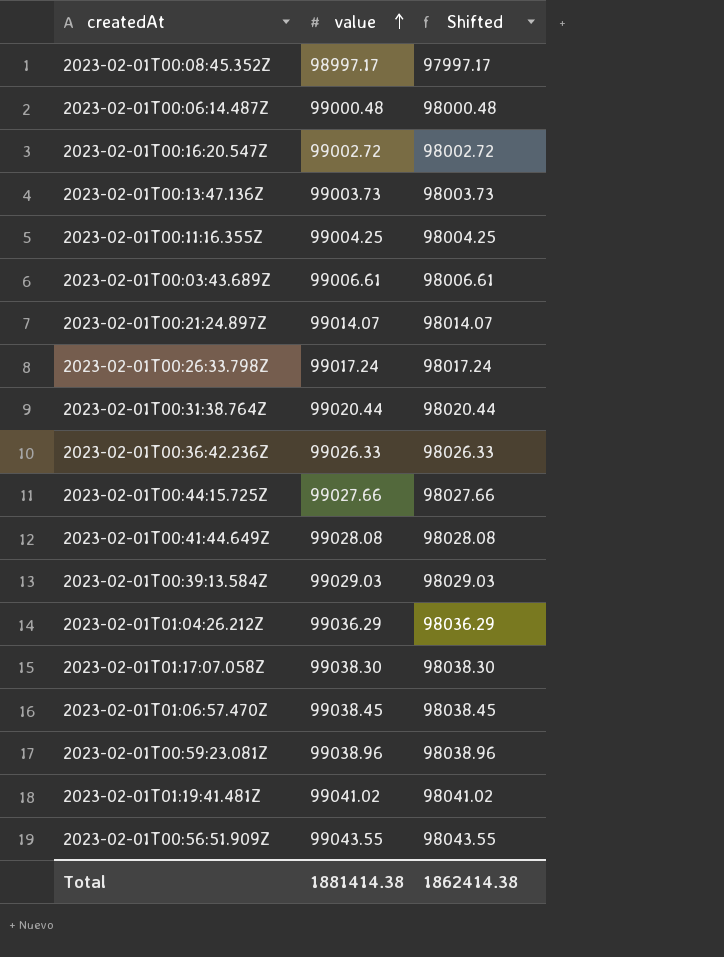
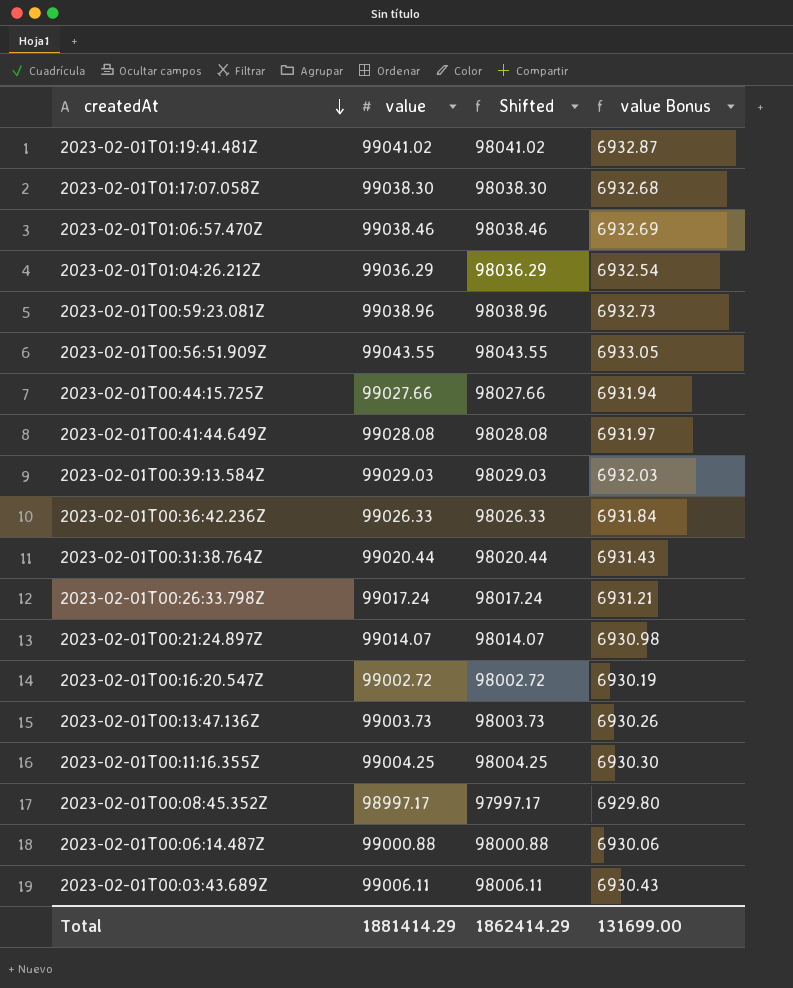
row order: value ascending -> createdAt descending
column value Bonus | formula: none -> [value] * 0.07
2023-02-01T01:06:57.470Z | value: 99038.45 -> 99038.46
2023-02-01T01:06:57.470Z | Shifted: 98038.45 -> 98038.46
2023-02-01T00:06:14.487Z | value: 99000.48 -> 99000.88
2023-02-01T00:06:14.487Z | Shifted: 98000.48 -> 98000.88
2023-02-01T00:03:43.689Z | value: 99006.61 -> 99006.11
2023-02-01T00:03:43.689Z | Shifted: 98006.61 -> 98006.11
Total | value: 1881414.38 -> 1881414.29
Total | Shifted: 1862414.38 -> 1862414.29

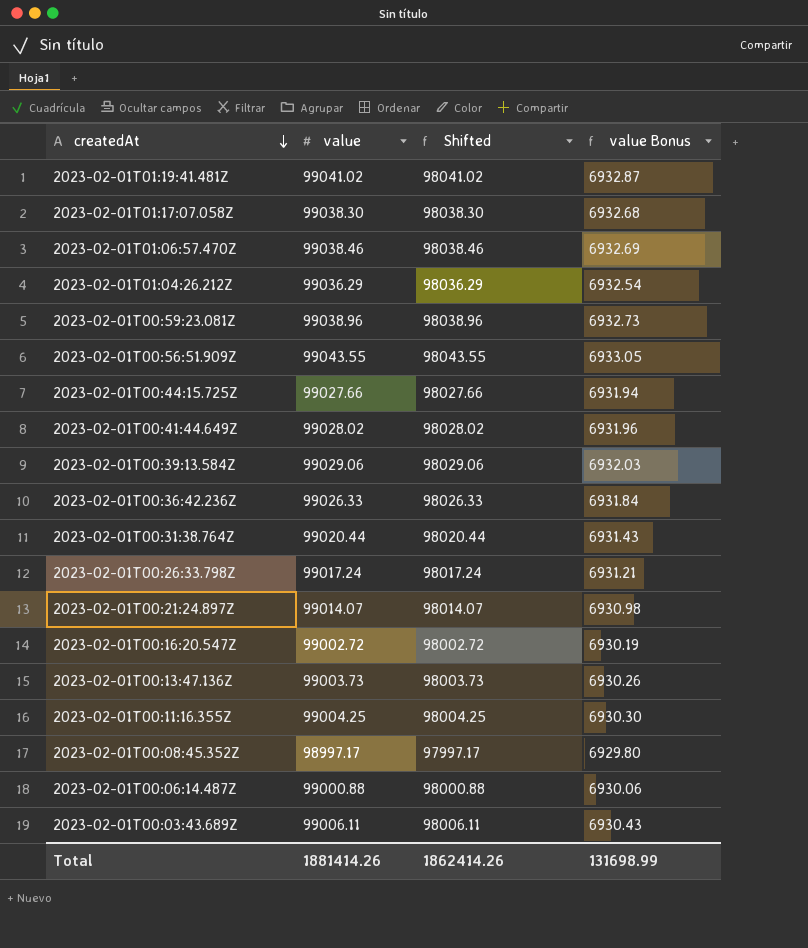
2023-02-01T00:41:44.649Z | value: 99028.08 -> 99028.02
2023-02-01T00:41:44.649Z | Shifted: 98028.08 -> 98028.02
2023-02-01T00:41:44.649Z | value Bonus: 6931.97 -> 6931.96
2023-02-01T00:39:13.584Z | value: 99029.03 -> 99029.06
2023-02-01T00:39:13.584Z | Shifted: 98029.03 -> 98029.06
Total | value: 1881414.29 -> 1881414.26
Total | Shifted: 1862414.29 -> 1862414.26
Total | value Bonus: 131699.00 -> 131698.99

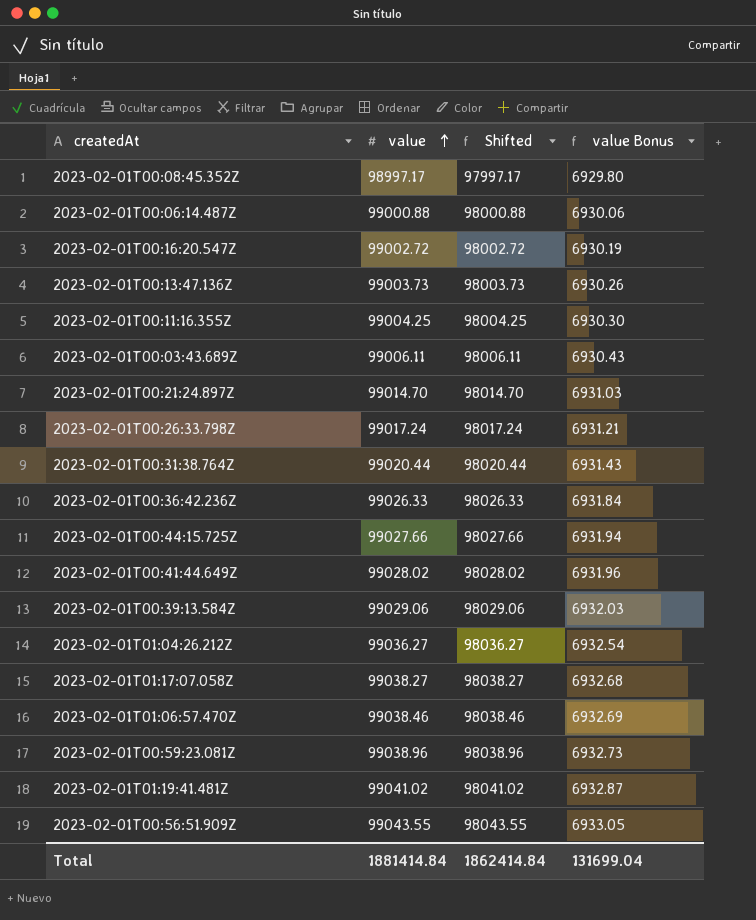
row order: createdAt descending -> value ascending
2023-02-01T00:21:24.897Z | value: 99014.07 -> 99014.70
2023-02-01T00:21:24.897Z | Shifted: 98014.07 -> 98014.70
2023-02-01T00:21:24.897Z | value Bonus: 6930.98 -> 6931.03
2023-02-01T01:04:26.212Z | value: 99036.29 -> 99036.27
2023-02-01T01:04:26.212Z | Shifted: 98036.29 -> 98036.27
2023-02-01T01:17:07.058Z | value: 99038.30 -> 99038.27
2023-02-01T01:17:07.058Z | Shifted: 98038.30 -> 98038.27
Total | value: 1881414.26 -> 1881414.84
Total | Shifted: 1862414.26 -> 1862414.84
Total | value Bonus: 131698.99 -> 131699.04

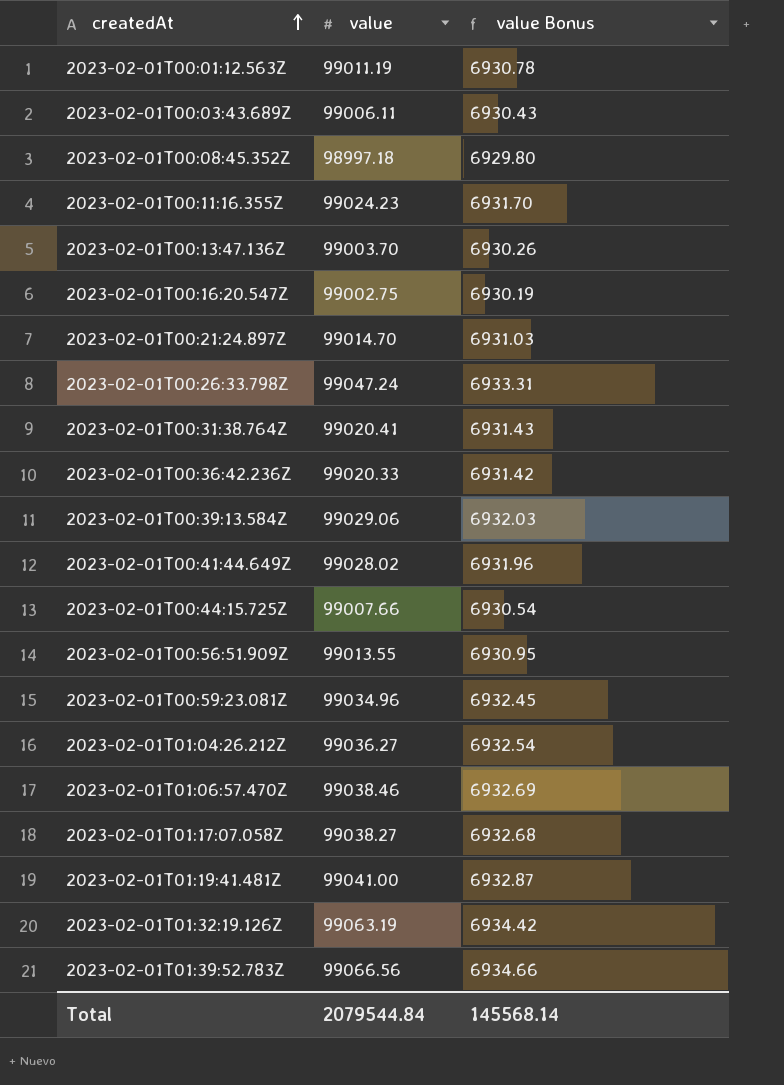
row order: value ascending -> createdAt ascending
column Shifted | formula: [value] - 1000 -> none
row 2023-02-01T00:06:14.487Z: 99000.88 | 98000.88 | 6930.06 -> none
row 2023-02-01T00:01:12.563Z: none -> 99011.19 | 6930.78
2023-02-01T00:08:45.352Z | value: 98997.17 -> 98997.18
2023-02-01T00:11:16.355Z | value: 99004.25 -> 99024.23
2023-02-01T00:11:16.355Z | value Bonus: 6930.30 -> 6931.70
2023-02-01T00:13:47.136Z | value: 99003.73 -> 99003.70
2023-02-01T00:16:20.547Z | value: 99002.72 -> 99002.75
2023-02-01T00:26:33.798Z | value: 99017.24 -> 99047.24
2023-02-01T00:26:33.798Z | value Bonus: 6931.21 -> 6933.31
2023-02-01T00:31:38.764Z | value: 99020.44 -> 99020.41
2023-02-01T00:36:42.236Z | value: 99026.33 -> 99020.33
2023-02-01T00:36:42.236Z | value Bonus: 6931.84 -> 6931.42
2023-02-01T00:44:15.725Z | value: 99027.66 -> 99007.66
2023-02-01T00:44:15.725Z | value Bonus: 6931.94 -> 6930.54
2023-02-01T00:56:51.909Z | value: 99043.55 -> 99013.55
2023-02-01T00:56:51.909Z | value Bonus: 6933.05 -> 6930.95
2023-02-01T00:59:23.081Z | value: 99038.96 -> 99034.96
2023-02-01T00:59:23.081Z | value Bonus: 6932.73 -> 6932.45
2023-02-01T01:19:41.481Z | value: 99041.02 -> 99041.00
row 2023-02-01T01:32:19.126Z: none -> 99063.19 | 6934.42
row 2023-02-01T01:39:52.783Z: none -> 99066.56 | 6934.66
Total | value: 1881414.84 -> 2079544.84
Total | value Bonus: 131699.04 -> 145568.14

